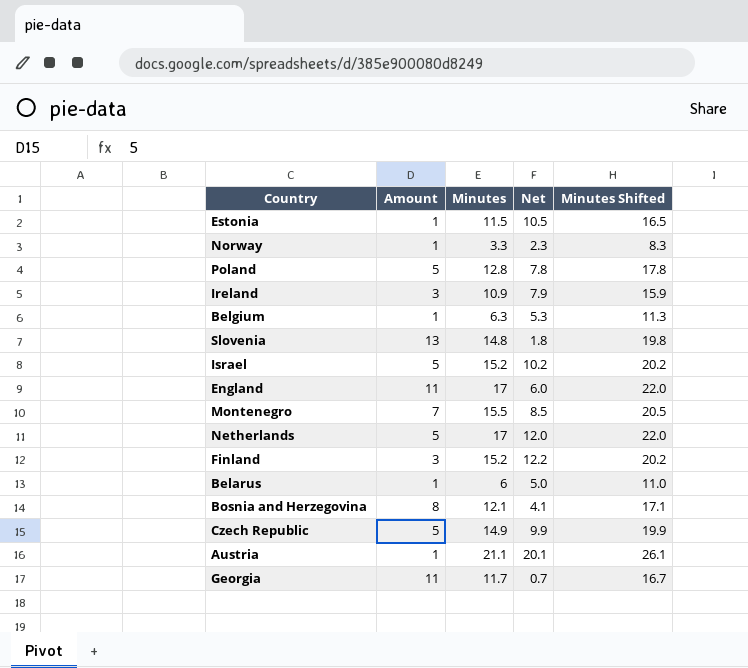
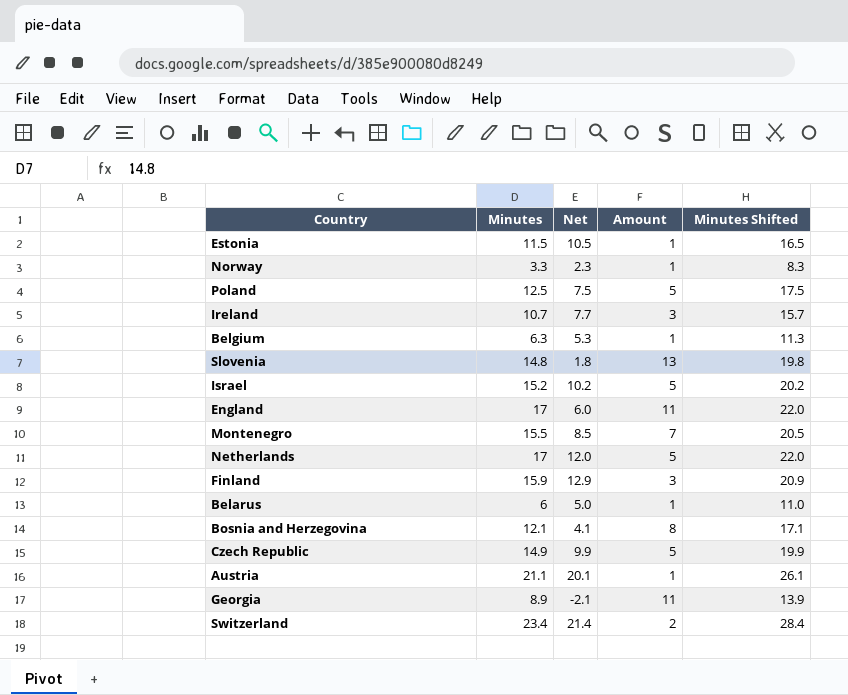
column Amount | position: 2 -> 4
Poland | Minutes: 12.8 -> 12.5
Poland | Net: 7.8 -> 7.5
Poland | Minutes Shifted: 17.8 -> 17.5
Ireland | Minutes: 10.9 -> 10.7
Ireland | Net: 7.9 -> 7.7
Ireland | Minutes Shifted: 15.9 -> 15.7
Finland | Minutes: 15.2 -> 15.9
Finland | Net: 12.2 -> 12.9
Finland | Minutes Shifted: 20.2 -> 20.9
Georgia | Minutes: 11.7 -> 8.9
Georgia | Net: 0.7 -> -2.1
Georgia | Minutes Shifted: 16.7 -> 13.9
row Switzerland: none -> 23.4 | 21.4 | 2 | 28.4

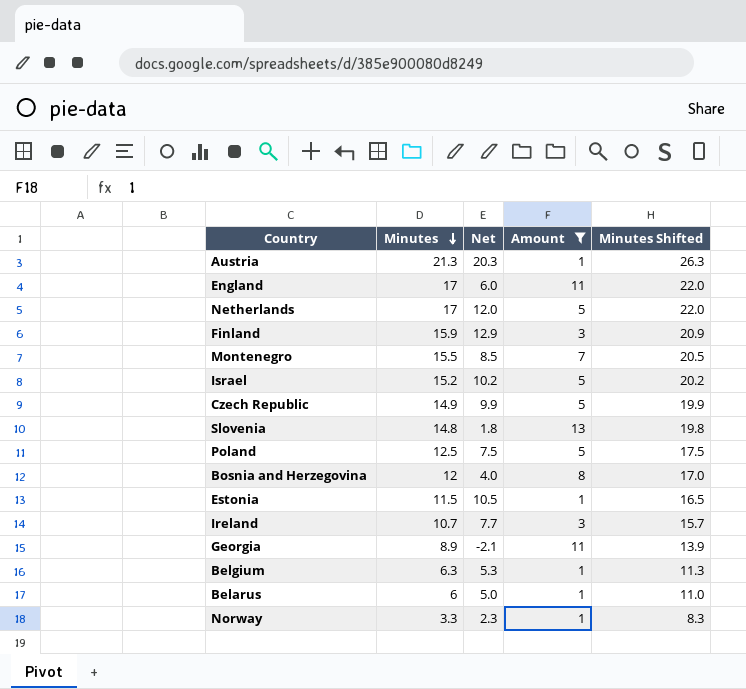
filter: none -> Amount != 2
row order: none -> Minutes descending
Austria | Minutes: 21.1 -> 21.3
Austria | Net: 20.1 -> 20.3
Austria | Minutes Shifted: 26.1 -> 26.3
Bosnia and Herzegovina | Minutes: 12.1 -> 12
Bosnia and Herzegovina | Net: 4.1 -> 4.0
Bosnia and Herzegovina | Minutes Shifted: 17.1 -> 17.0

